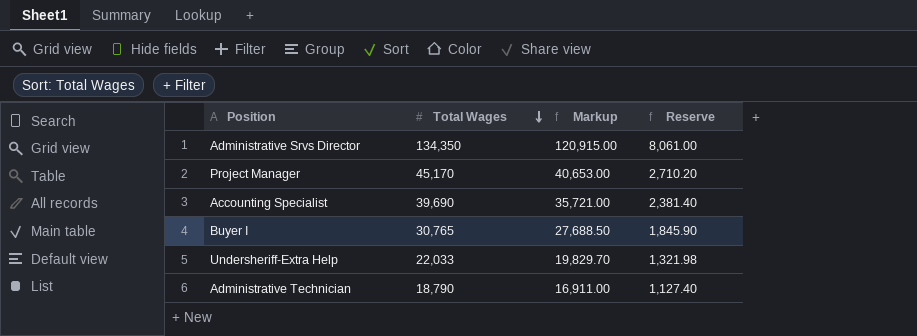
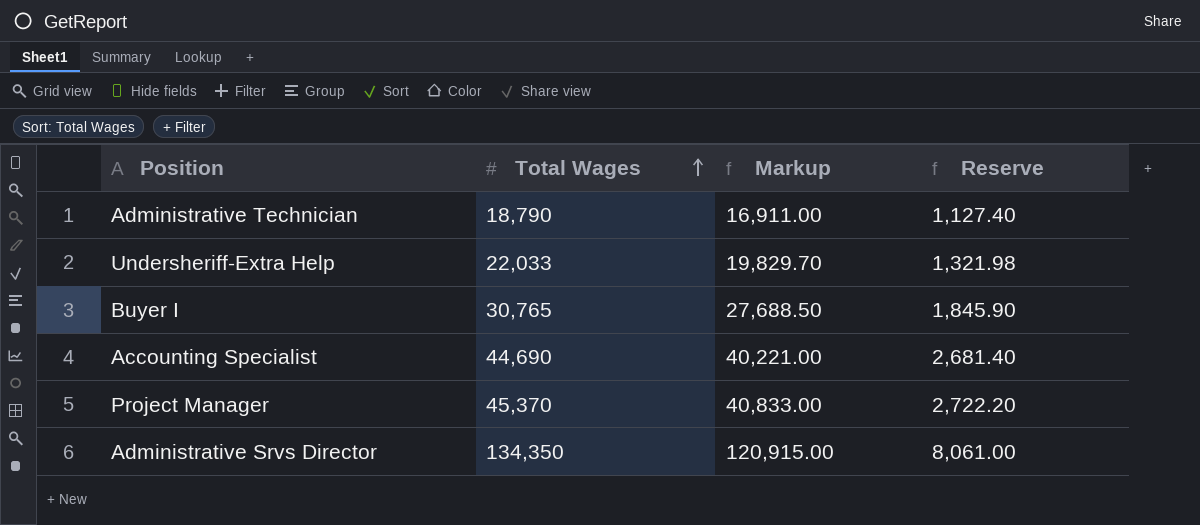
row order: Total Wages descending -> Total Wages ascending
Accounting Specialist | Total Wages: 39,690 -> 44,690
Accounting Specialist | Markup: 35,721.00 -> 40,221.00
Accounting Specialist | Reserve: 2,381.40 -> 2,681.40
Project Manager | Total Wages: 45,170 -> 45,370
Project Manager | Markup: 40,653.00 -> 40,833.00
Project Manager | Reserve: 2,710.20 -> 2,722.20

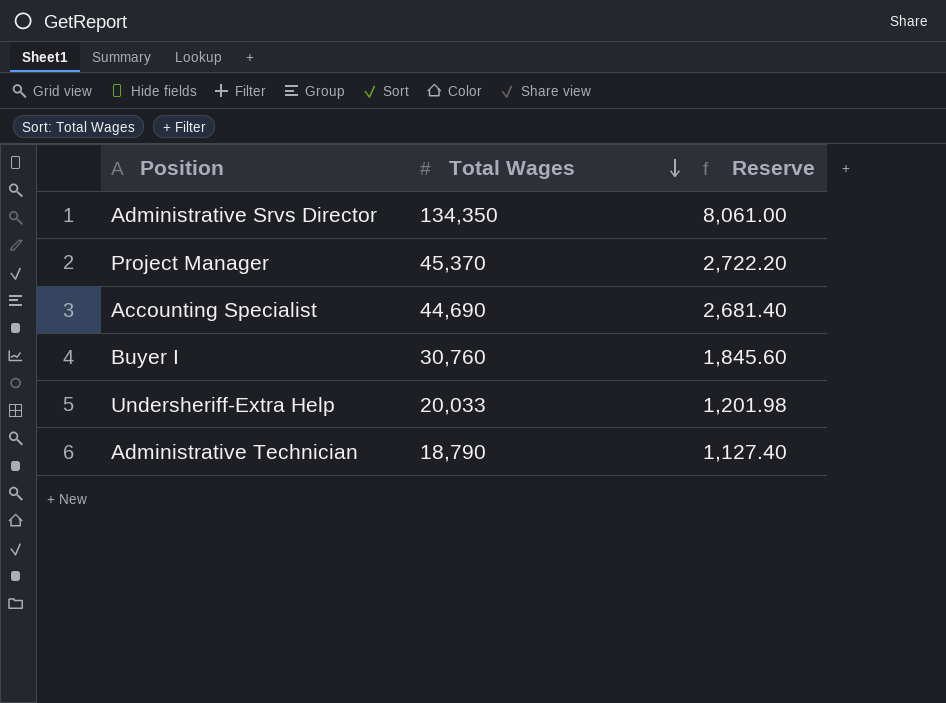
row order: Total Wages ascending -> Total Wages descending
column Markup | formula: [Total Wages] * 0.9 -> none
Buyer I | Total Wages: 30,765 -> 30,760
Buyer I | Reserve: 1,845.90 -> 1,845.60
Undersheriff-Extra Help | Total Wages: 22,033 -> 20,033
Undersheriff-Extra Help | Reserve: 1,321.98 -> 1,201.98

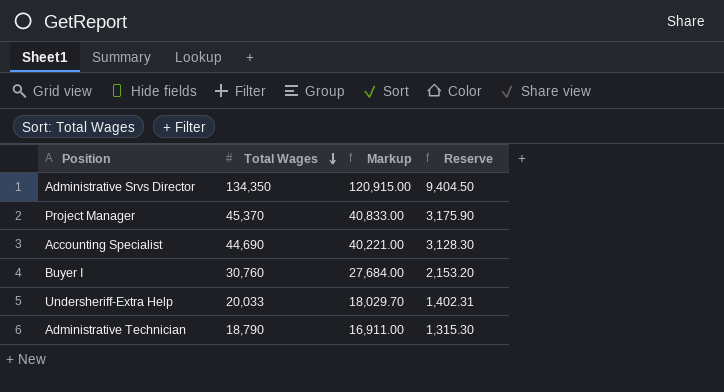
column Markup | formula: none -> [Total Wages] * 0.9
column Reserve | formula: [Total Wages] * 0.06 -> [Total Wages] * 0.07

